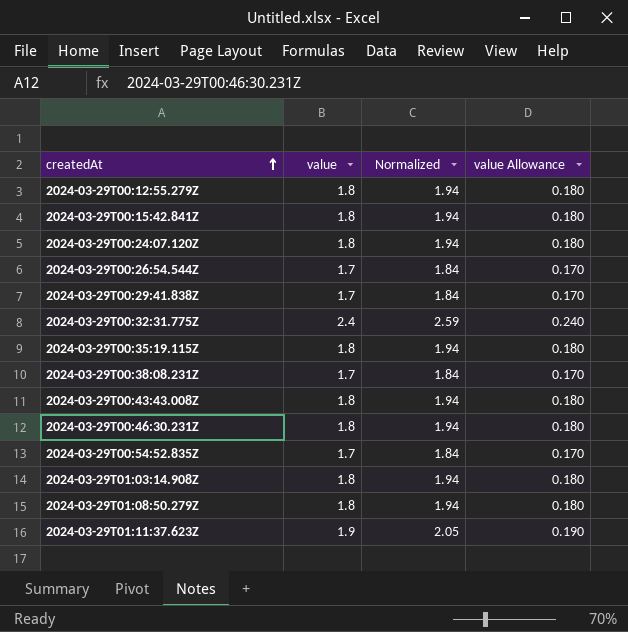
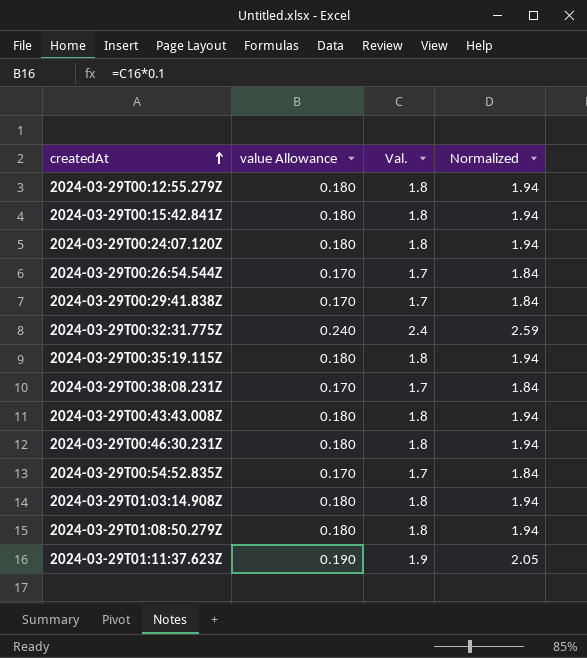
column value Allowance | position: 4 -> 2
column name: value -> Val.

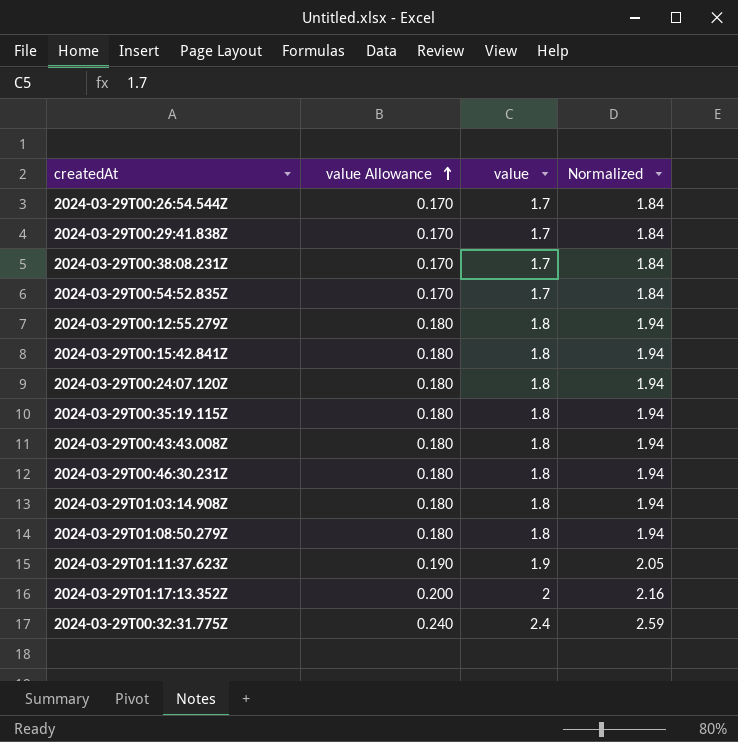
row order: createdAt ascending -> value Allowance ascending
column name: Val. -> value
row 2024-03-29T01:17:13.352Z: none -> 0.200 | 2 | 2.16

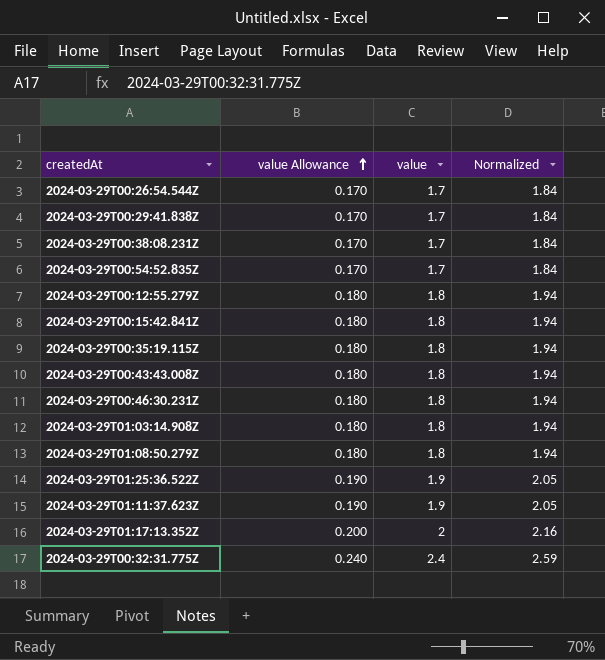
row 2024-03-29T00:24:07.120Z: 0.180 | 1.8 | 1.94 -> none
row 2024-03-29T01:25:36.522Z: none -> 0.190 | 1.9 | 2.05

